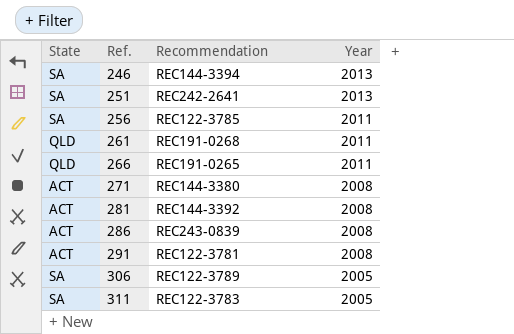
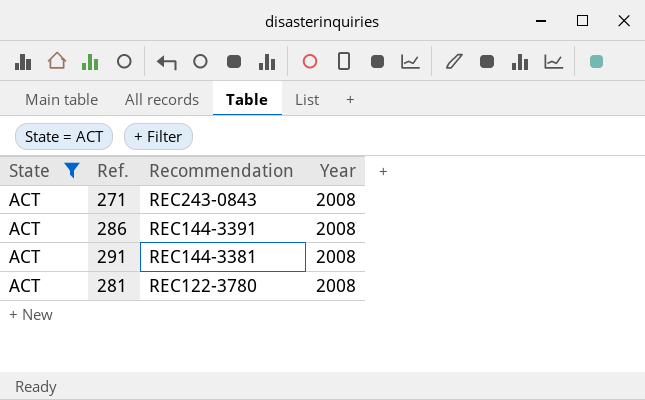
filter: none -> State = ACT
row order: Ref. ascending -> Recommendation descending
271 | Recommendation: REC144-3380 -> REC243-0843
286 | Recommendation: REC243-0839 -> REC144-3391
291 | Recommendation: REC122-3781 -> REC144-3381
281 | Recommendation: REC144-3392 -> REC122-3780

